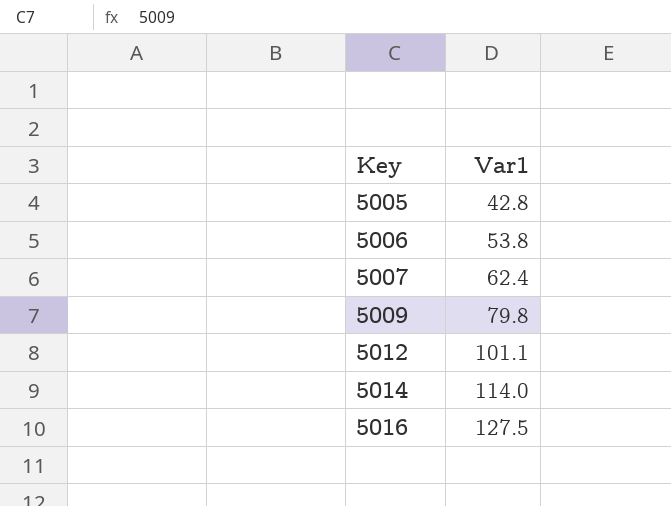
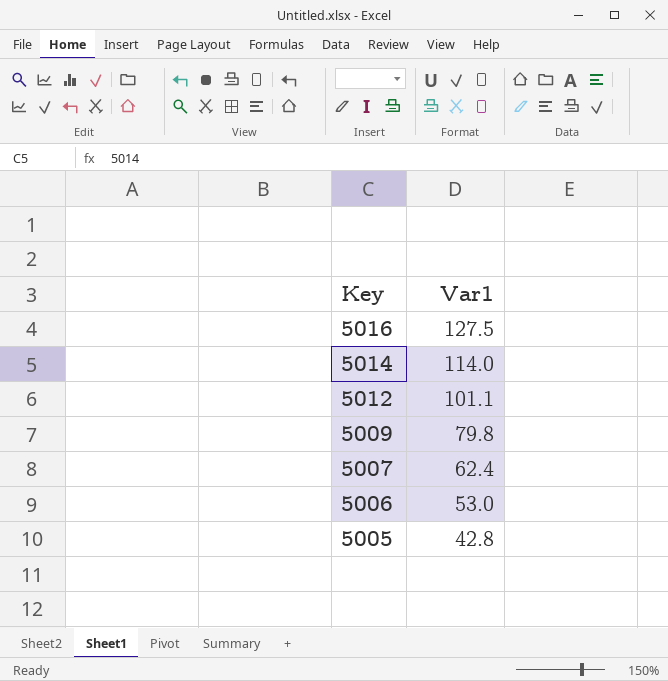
row order: Key ascending -> Key descending
5006 | Var1: 53.8 -> 53.0

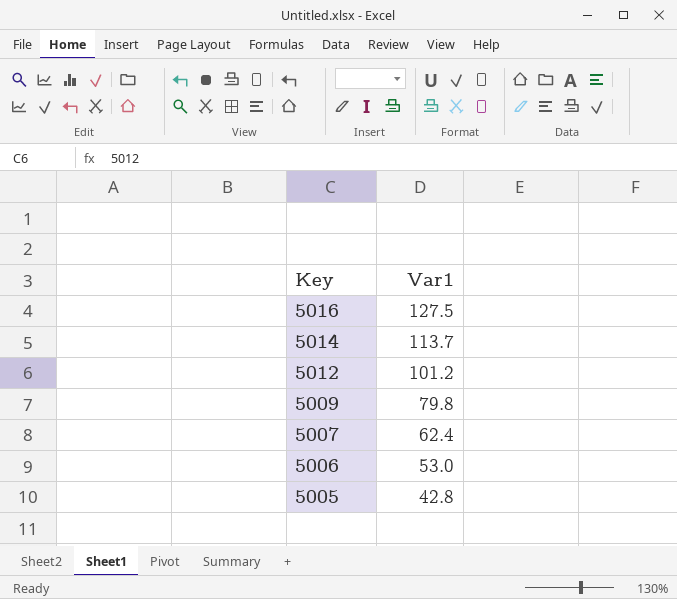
5014 | Var1: 114.0 -> 113.7
5012 | Var1: 101.1 -> 101.2

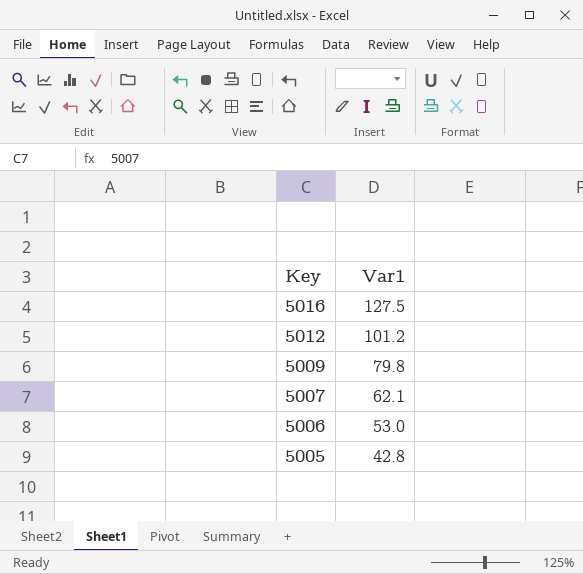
row 5014: 113.7 -> none
5007 | Var1: 62.4 -> 62.1

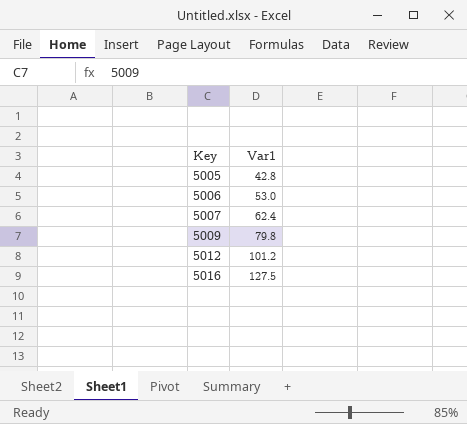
row order: Key descending -> Key ascending
5007 | Var1: 62.1 -> 62.4

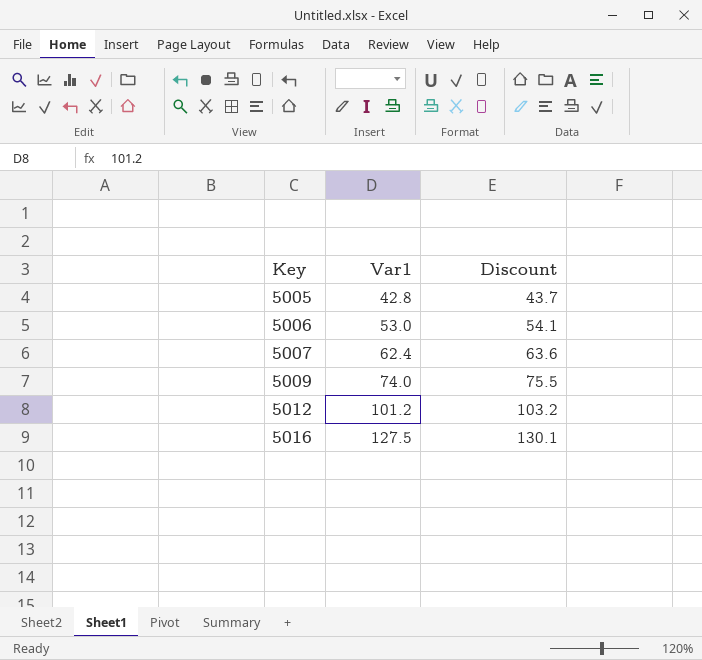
column Discount | formula: none -> [Var1] * 1.02
5009 | Var1: 79.8 -> 74.0

